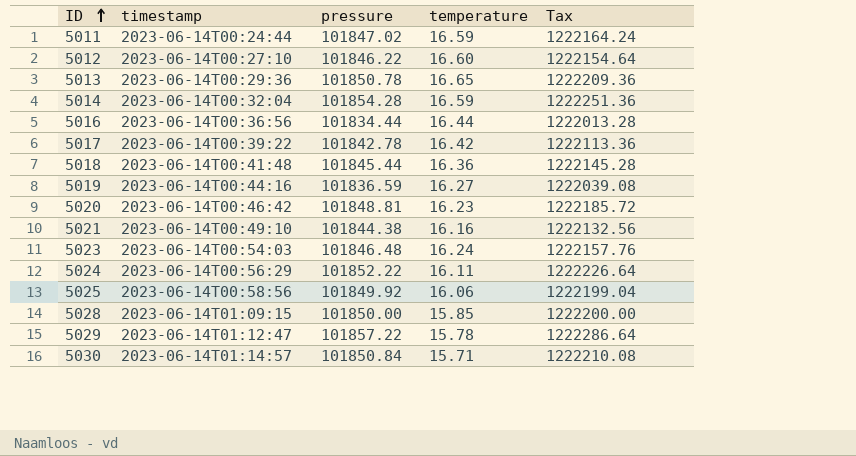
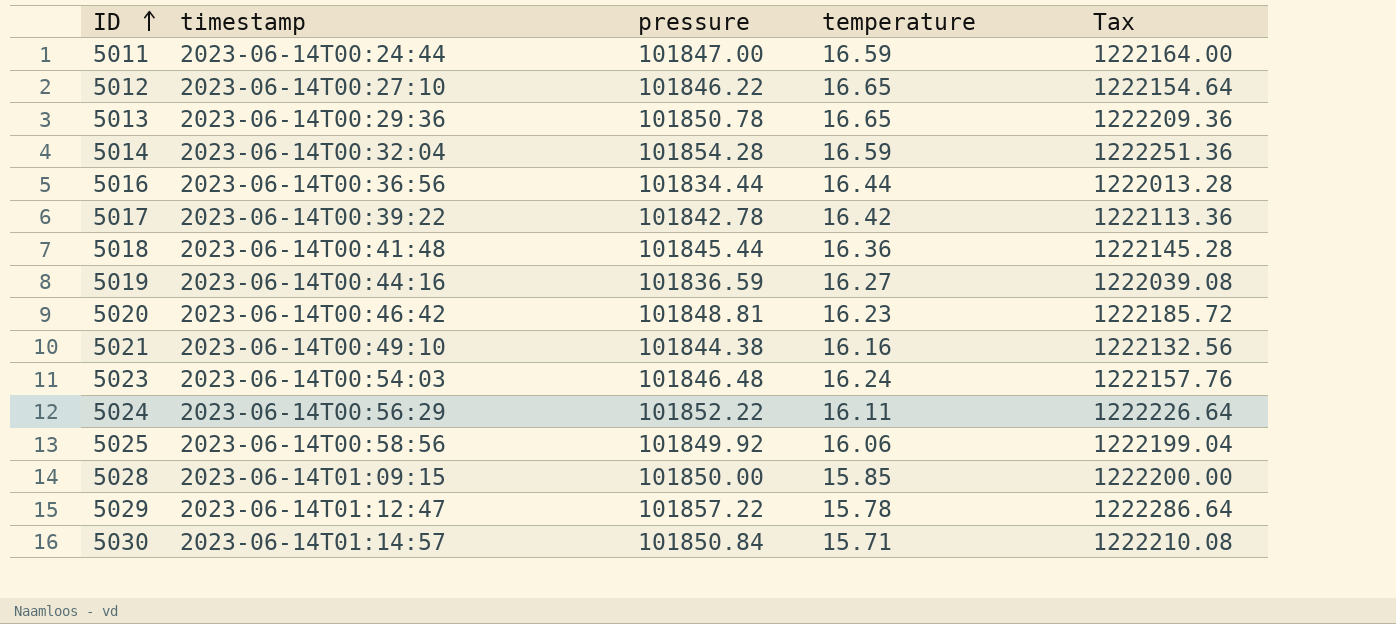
5011 | pressure: 101847.02 -> 101847.00
5011 | Tax: 1222164.24 -> 1222164.00
5012 | temperature: 16.60 -> 16.65

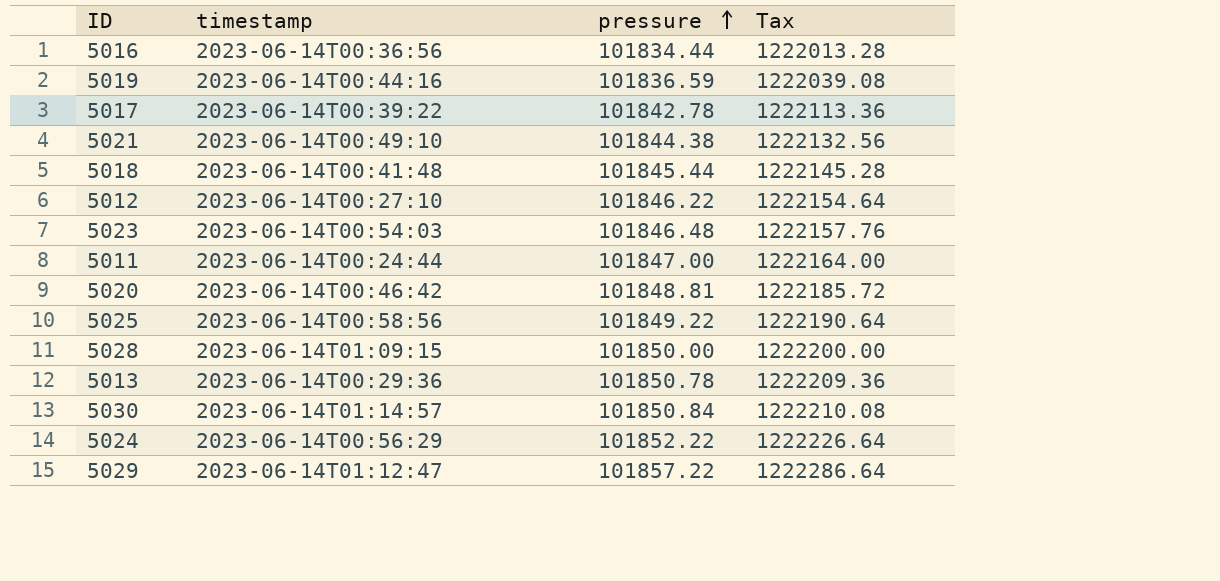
row order: ID ascending -> pressure ascending
column temperature | position: 4 -> none
row 5014: 2023-06-14T00:32:04 | 101854.28 | 16.59 | 1222251.36 -> none
5025 | pressure: 101849.92 -> 101849.22
5025 | Tax: 1222199.04 -> 1222190.64

